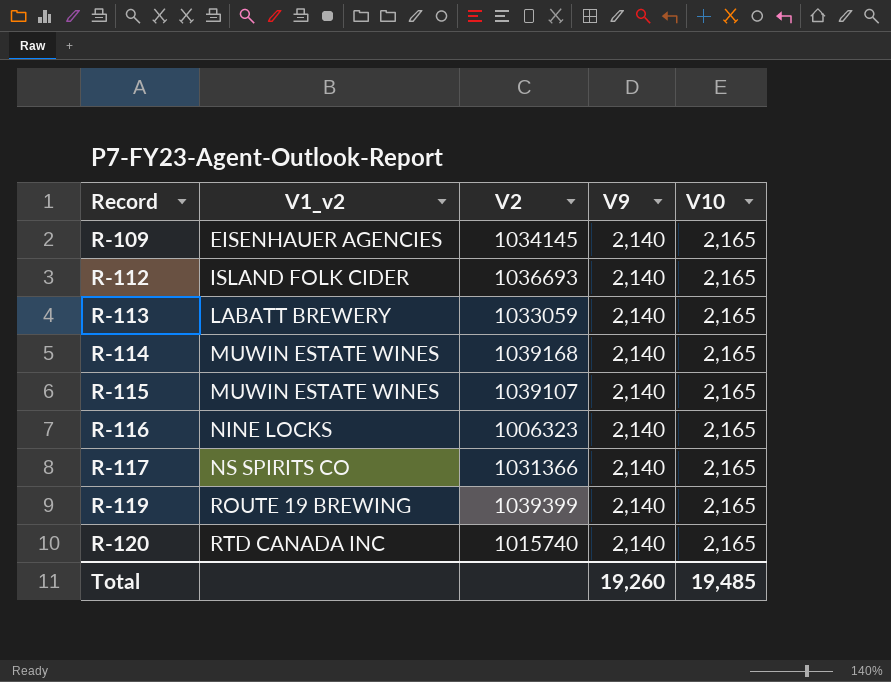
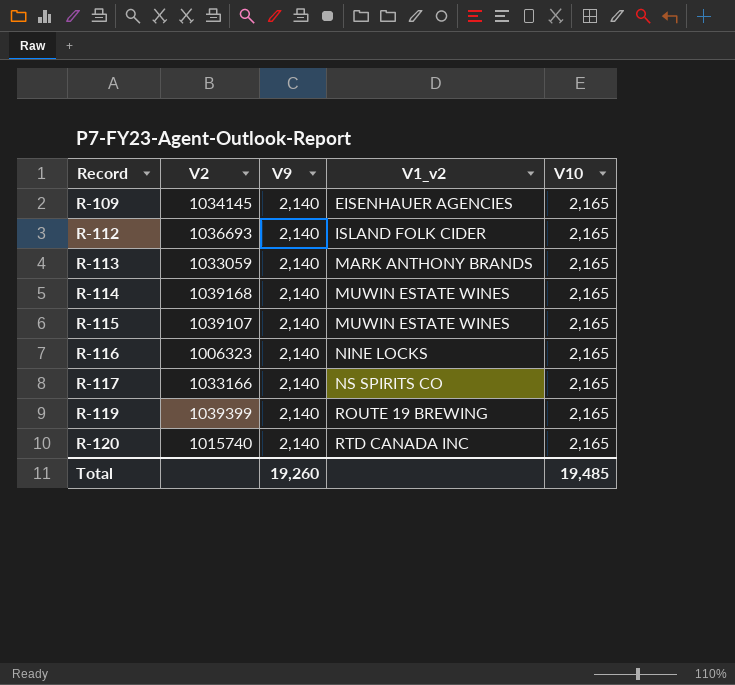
column V1_v2 | position: 2 -> 4
R-113 | V1_v2: LABATT BREWERY -> MARK ANTHONY BRANDS
R-117 | V2: 1031366 -> 1033166

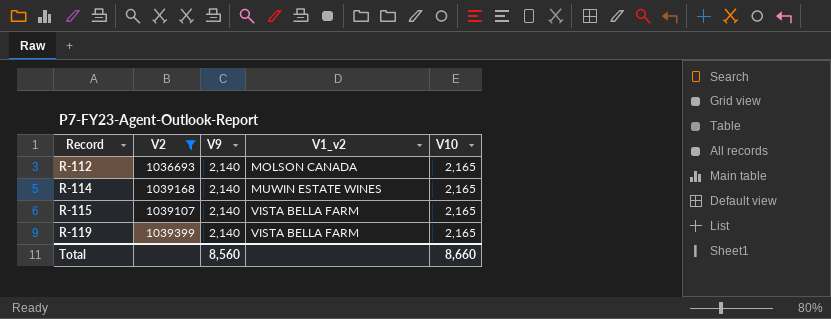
filter: none -> V2 >= 1036693
R-112 | V1_v2: ISLAND FOLK CIDER -> MOLSON CANADA
R-115 | V1_v2: MUWIN ESTATE WINES -> VISTA BELLA FARM
R-119 | V1_v2: ROUTE 19 BREWING -> VISTA BELLA FARM
Total | V9: 19,260 -> 8,560
Total | V10: 19,485 -> 8,660

